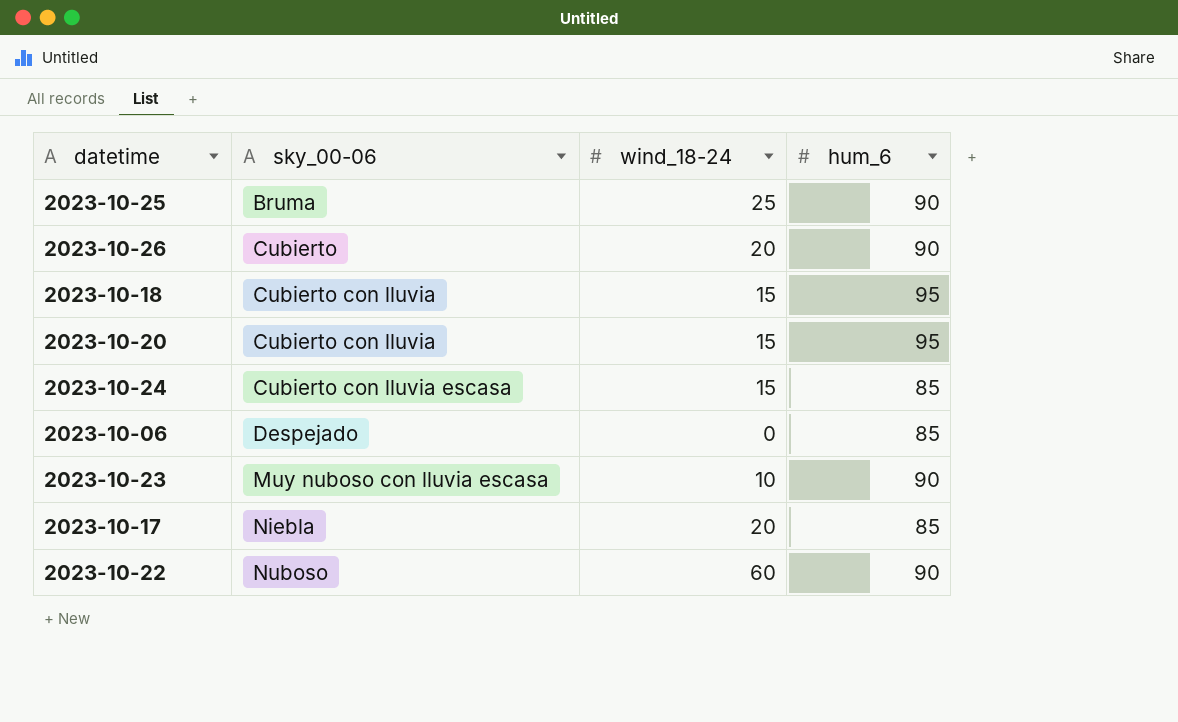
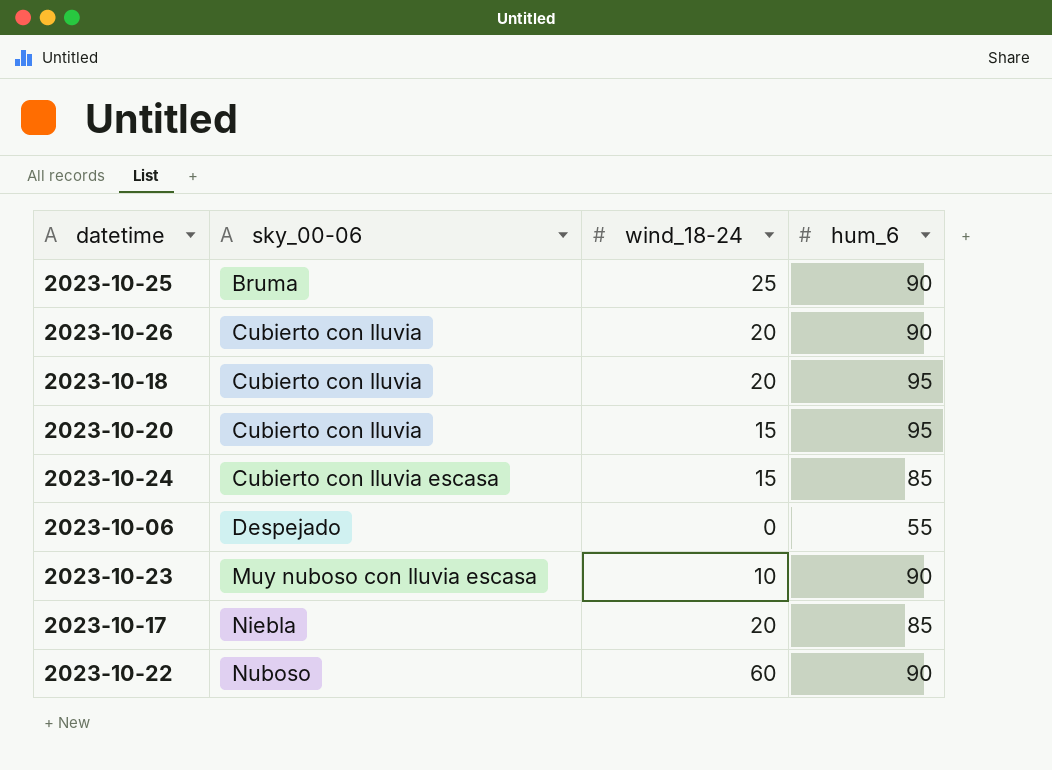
2023-10-26 | sky_00-06: Cubierto -> Cubierto con lluvia
2023-10-18 | wind_18-24: 15 -> 20
2023-10-06 | hum_6: 85 -> 55

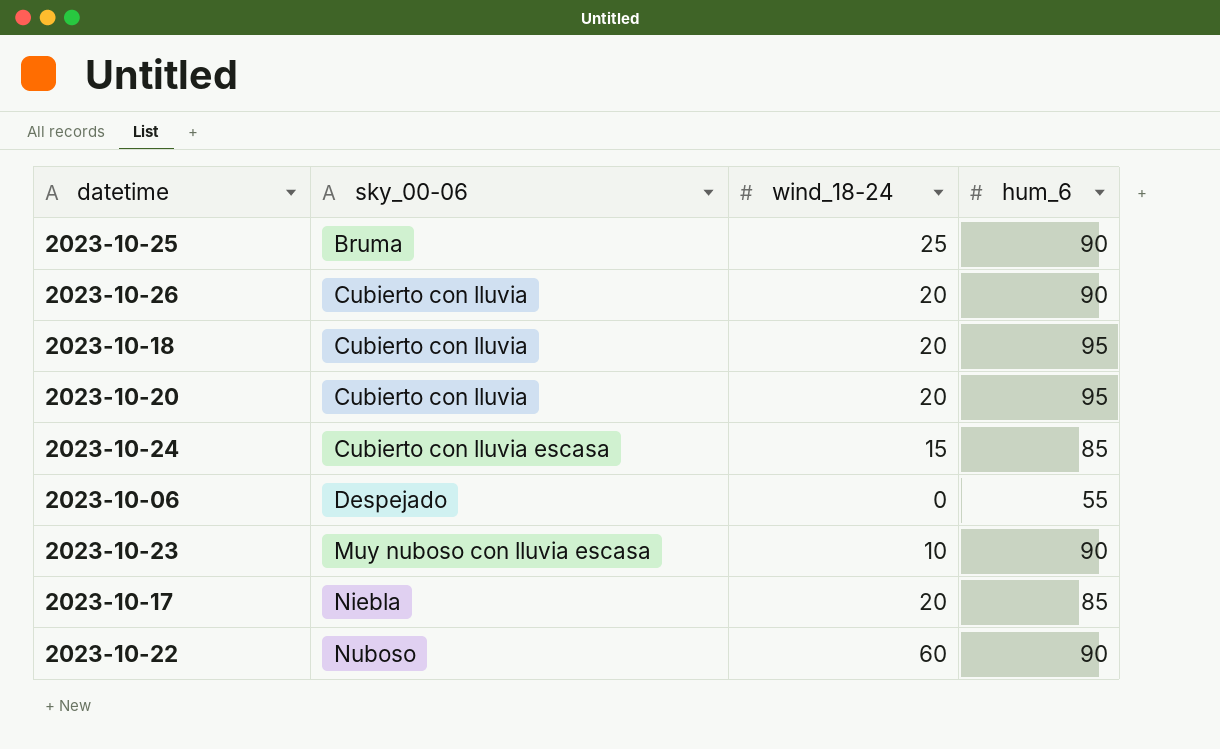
2023-10-20 | wind_18-24: 15 -> 20

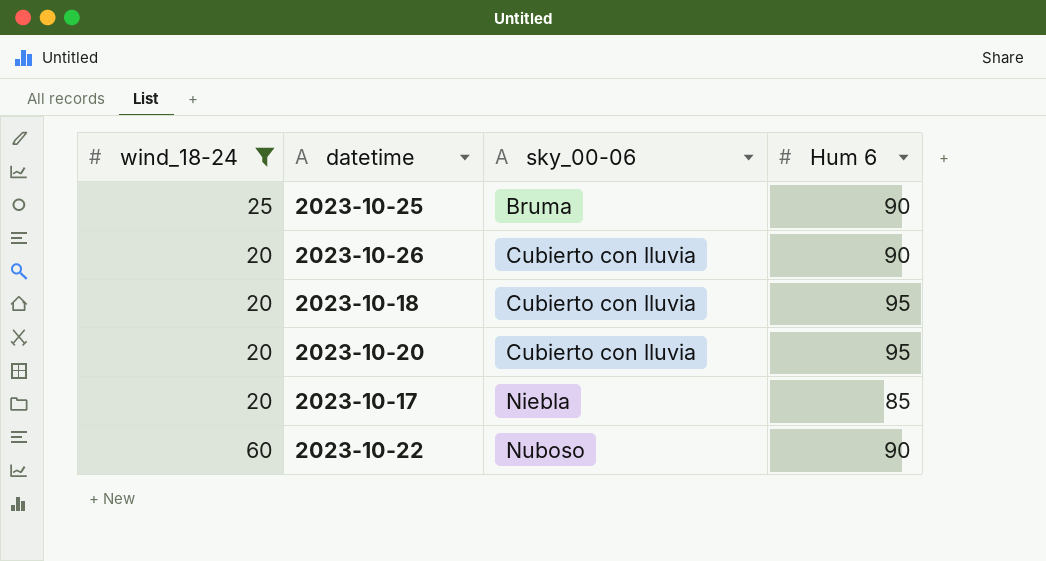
filter: none -> wind_18-24 >= 20
column wind_18-24 | position: 3 -> 1
column name: hum_6 -> Hum 6

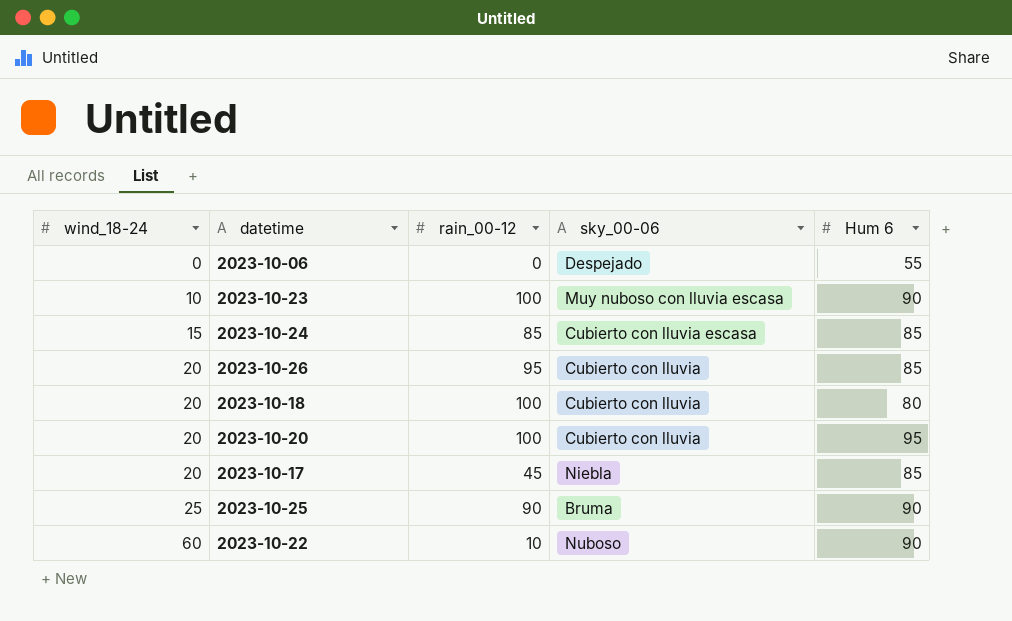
filter: wind_18-24 >= 20 -> none
row order: sky_00-06 ascending -> wind_18-24 ascending
column rain_00-12 | position: none -> 3
2023-10-26 | Hum 6: 90 -> 85
2023-10-18 | Hum 6: 95 -> 80

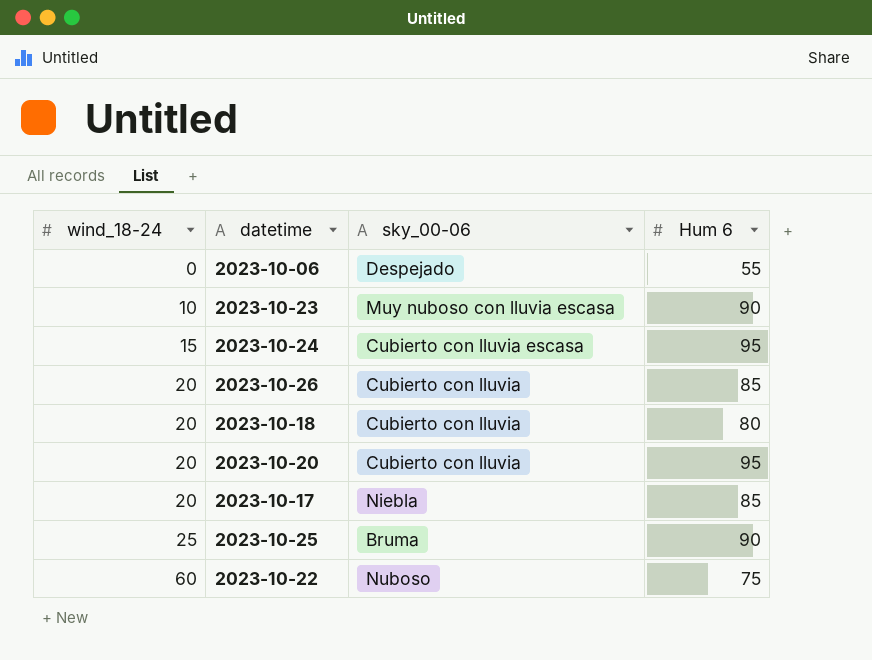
column rain_00-12 | position: 3 -> none
2023-10-24 | Hum 6: 85 -> 95
2023-10-22 | Hum 6: 90 -> 75

